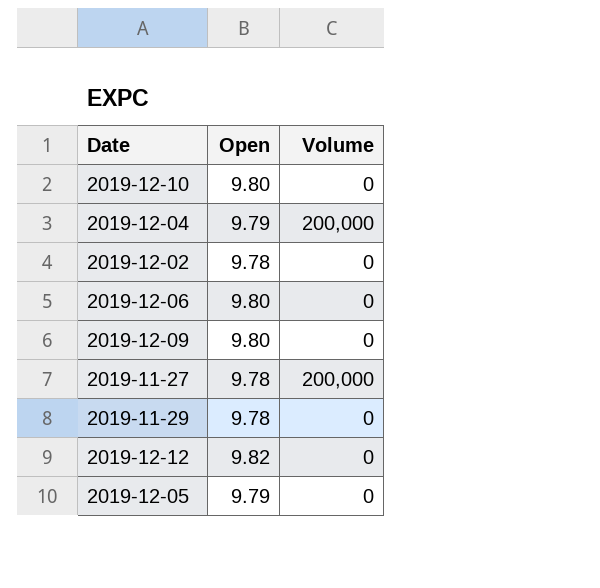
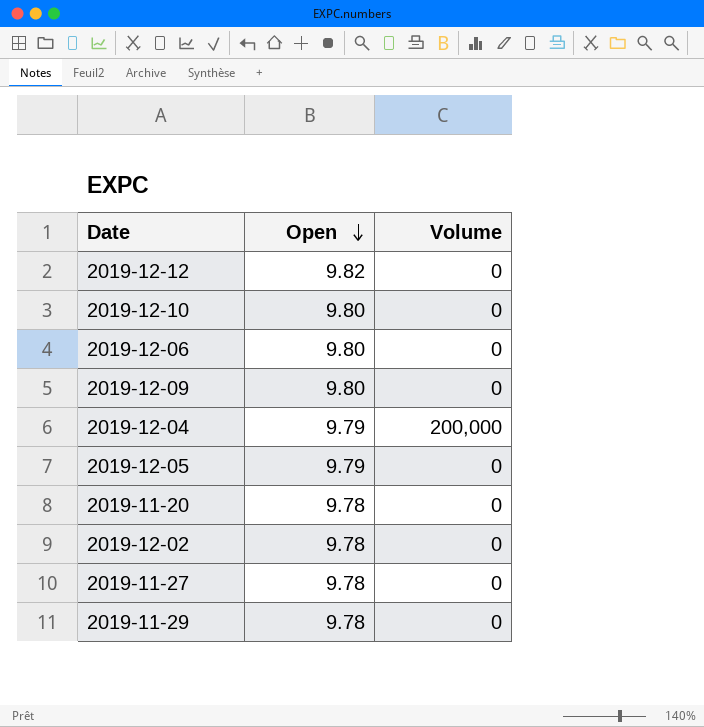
row order: none -> Open descending
row 2019-11-20: none -> 9.78 | 0
2019-11-27 | Volume: 200,000 -> 0

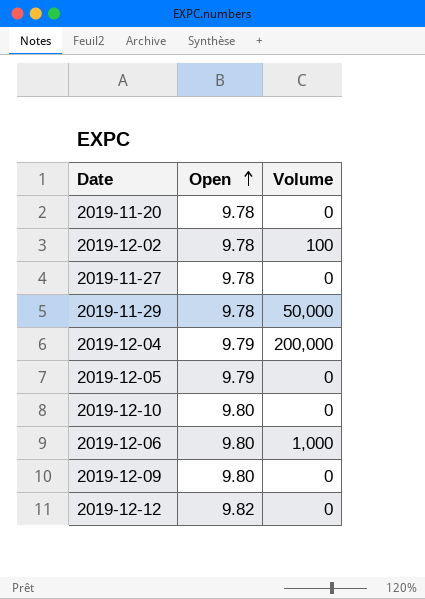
row order: Open descending -> Open ascending
2019-12-02 | Volume: 0 -> 100
2019-11-29 | Volume: 0 -> 50,000
2019-12-06 | Volume: 0 -> 1,000

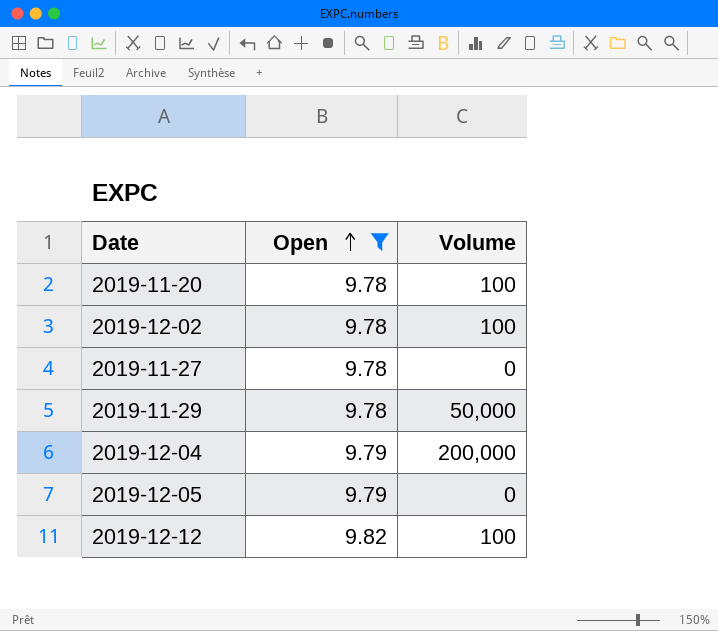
filter: none -> Open != 9.80
2019-11-20 | Volume: 0 -> 100
2019-12-12 | Volume: 0 -> 100

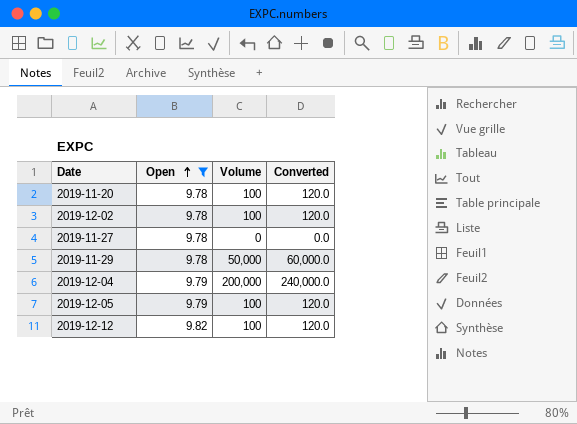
column Converted | formula: none -> [Volume] * 1.2
2019-12-05 | Volume: 0 -> 100

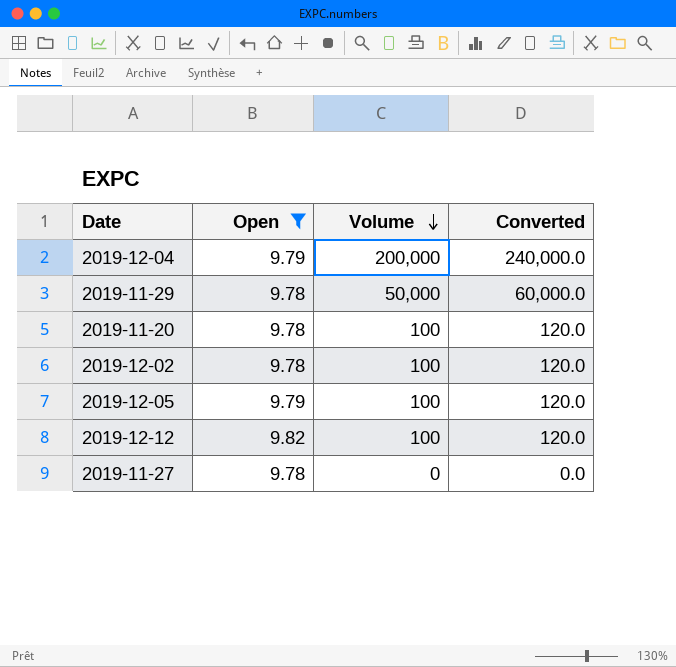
row order: Open ascending -> Volume descending

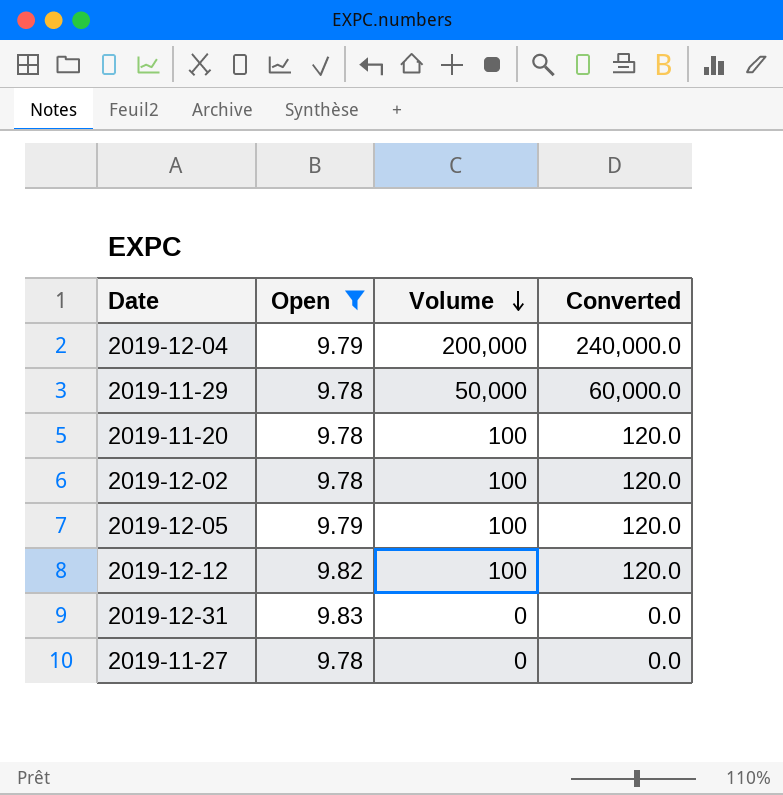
row 2019-12-31: none -> 9.83 | 0 | 0.0

